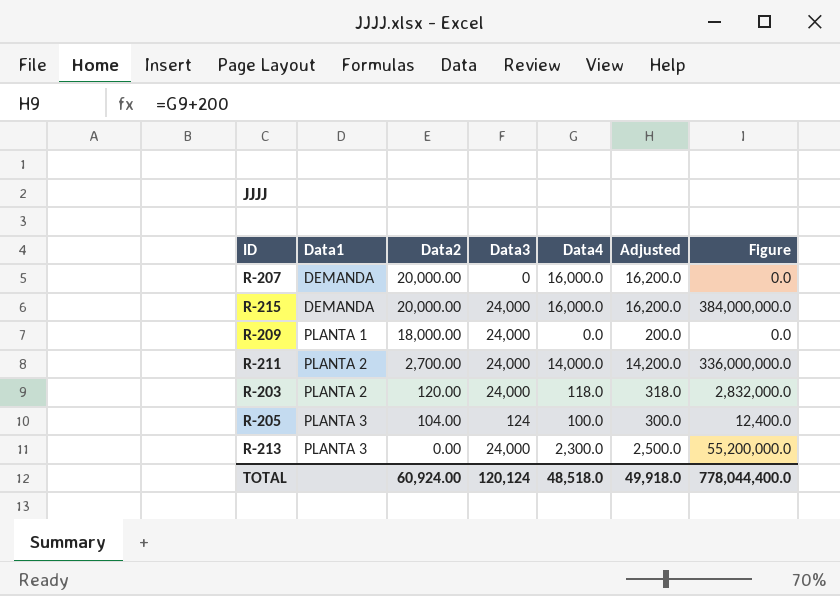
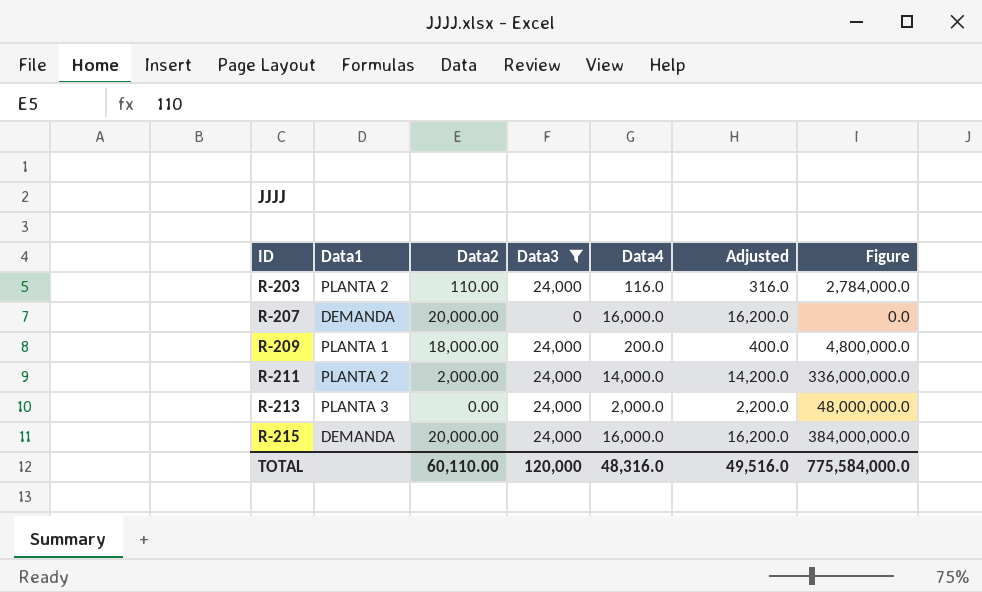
filter: none -> Data3 != 124
row order: Data1 ascending -> ID ascending
R-203 | Data2: 120.00 -> 110.00
R-203 | Data4: 118.0 -> 116.0
R-203 | Adjusted: 318.0 -> 316.0
R-203 | Figure: 2,832,000.0 -> 2,784,000.0
R-209 | Data4: 0.0 -> 200.0
R-209 | Adjusted: 200.0 -> 400.0
R-209 | Figure: 0.0 -> 4,800,000.0
R-211 | Data2: 2,700.00 -> 2,000.00
R-213 | Data4: 2,300.0 -> 2,000.0
R-213 | Adjusted: 2,500.0 -> 2,200.0
R-213 | Figure: 55,200,000.0 -> 48,000,000.0
TOTAL | Data2: 60,924.00 -> 60,110.00
TOTAL | Data3: 120,124 -> 120,000
TOTAL | Data4: 48,518.0 -> 48,316.0
TOTAL | Adjusted: 49,918.0 -> 49,516.0
TOTAL | Figure: 778,044,400.0 -> 775,584,000.0

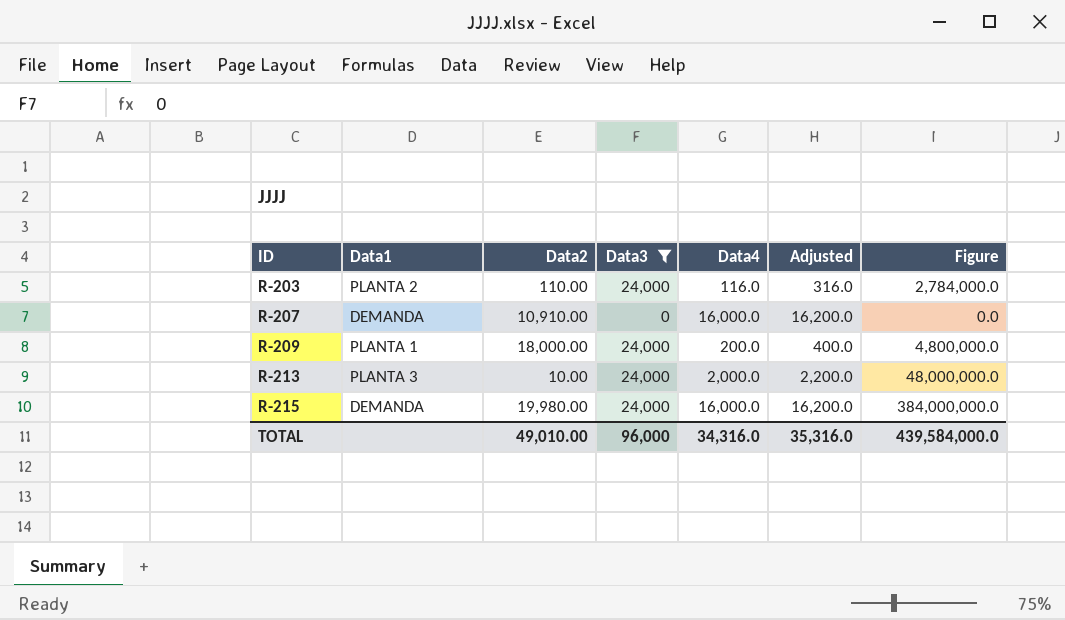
row R-211: PLANTA 2 | 2,000.00 | 24,000 | 14,000.0 | 14,200.0 | 336,000,000.0 -> none
R-207 | Data2: 20,000.00 -> 10,910.00
R-213 | Data2: 0.00 -> 10.00
R-215 | Data2: 20,000.00 -> 19,980.00
TOTAL | Data2: 60,110.00 -> 49,010.00
TOTAL | Data3: 120,000 -> 96,000
TOTAL | Data4: 48,316.0 -> 34,316.0
TOTAL | Adjusted: 49,516.0 -> 35,316.0
TOTAL | Figure: 775,584,000.0 -> 439,584,000.0

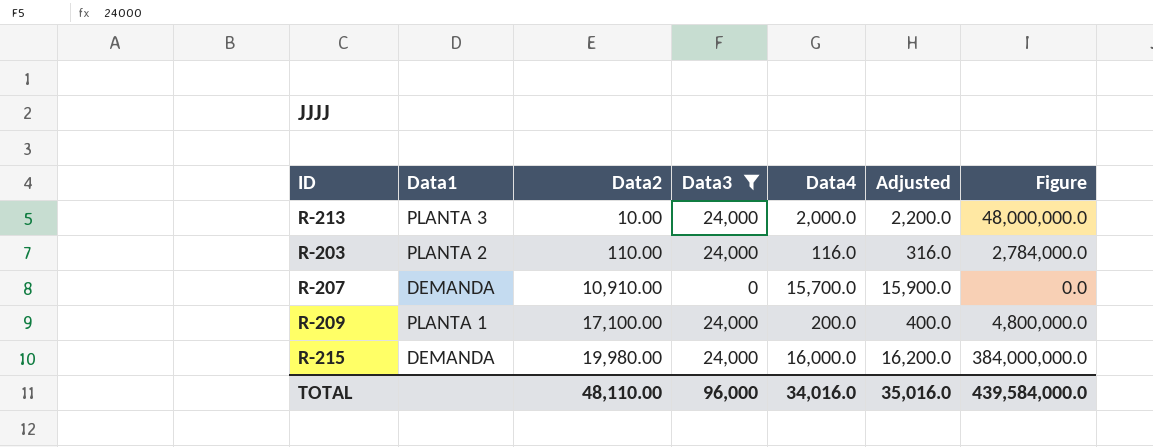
row order: ID ascending -> Data2 ascending
R-207 | Data4: 16,000.0 -> 15,700.0
R-207 | Adjusted: 16,200.0 -> 15,900.0
R-209 | Data2: 18,000.00 -> 17,100.00
TOTAL | Data2: 49,010.00 -> 48,110.00
TOTAL | Data4: 34,316.0 -> 34,016.0
TOTAL | Adjusted: 35,316.0 -> 35,016.0

